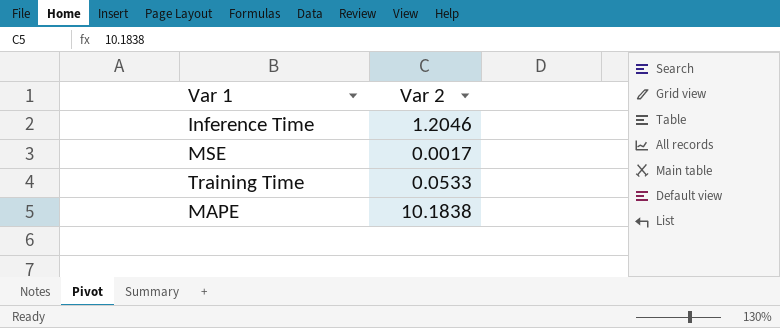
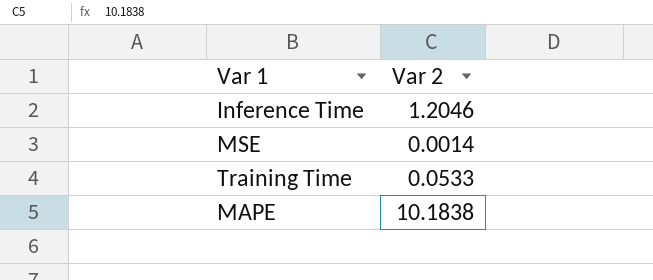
MSE | Var 2: 0.0017 -> 0.0014

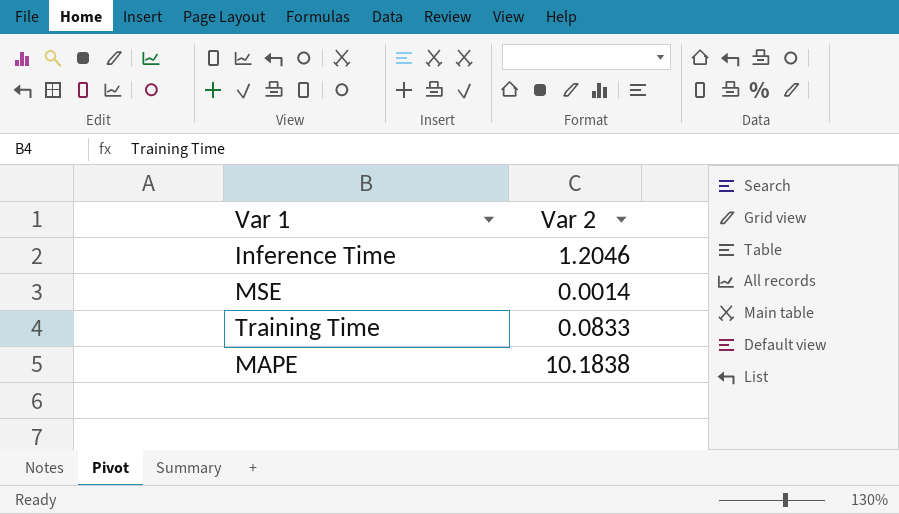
Training Time | Var 2: 0.0533 -> 0.0833

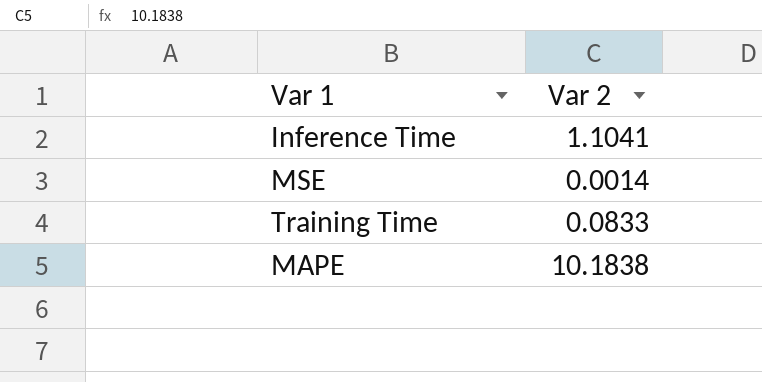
Inference Time | Var 2: 1.2046 -> 1.1041

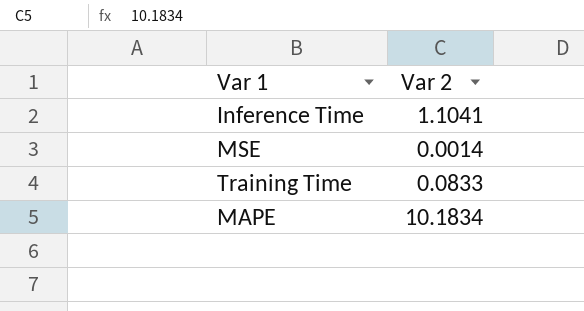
MAPE | Var 2: 10.1838 -> 10.1834

